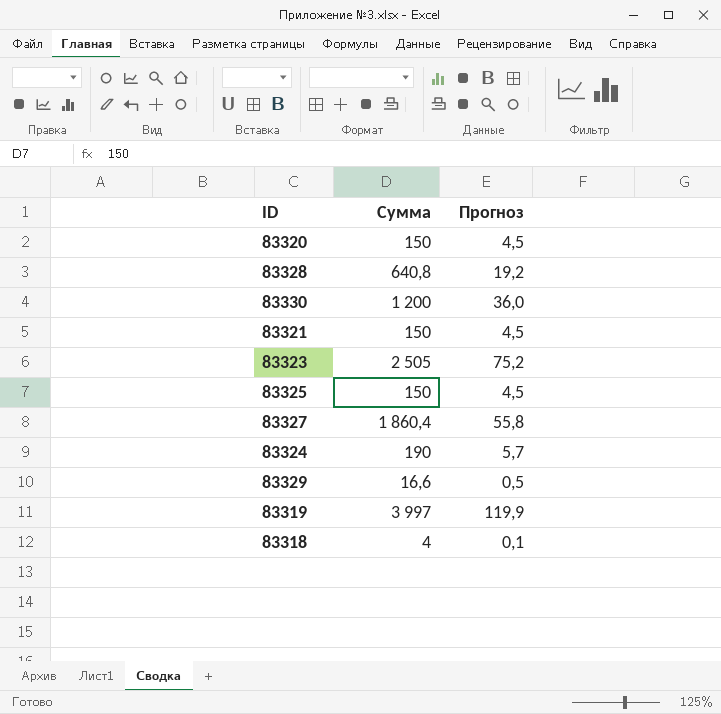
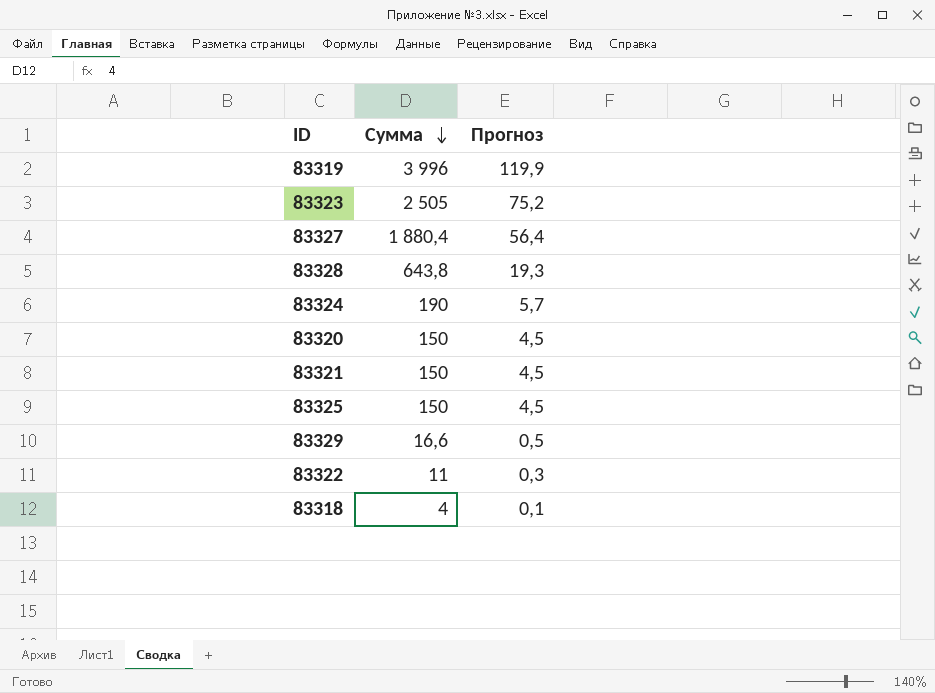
row order: none -> Сумма descending
row 83330: 1 200 | 36,0 -> none
83319 | Сумма: 3 997 -> 3 996
83327 | Сумма: 1 860,4 -> 1 880,4
83327 | Прогноз: 55,8 -> 56,4
83328 | Сумма: 640,8 -> 643,8
83328 | Прогноз: 19,2 -> 19,3
row 83322: none -> 11 | 0,3

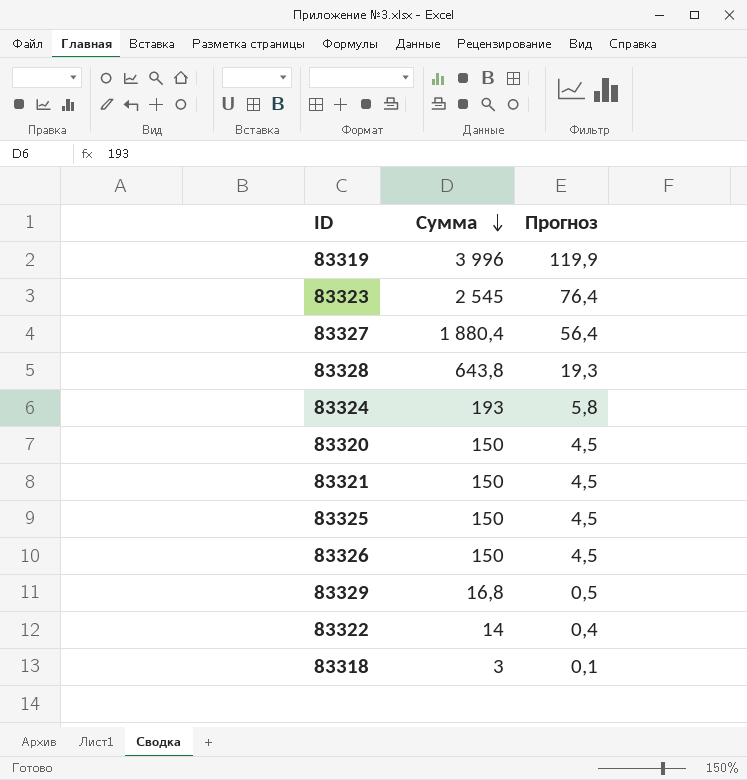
83323 | Сумма: 2 505 -> 2 545
83323 | Прогноз: 75,2 -> 76,4
83324 | Сумма: 190 -> 193
83324 | Прогноз: 5,7 -> 5,8
row 83326: none -> 150 | 4,5
83329 | Сумма: 16,6 -> 16,8
83322 | Сумма: 11 -> 14
83322 | Прогноз: 0,3 -> 0,4
83318 | Сумма: 4 -> 3

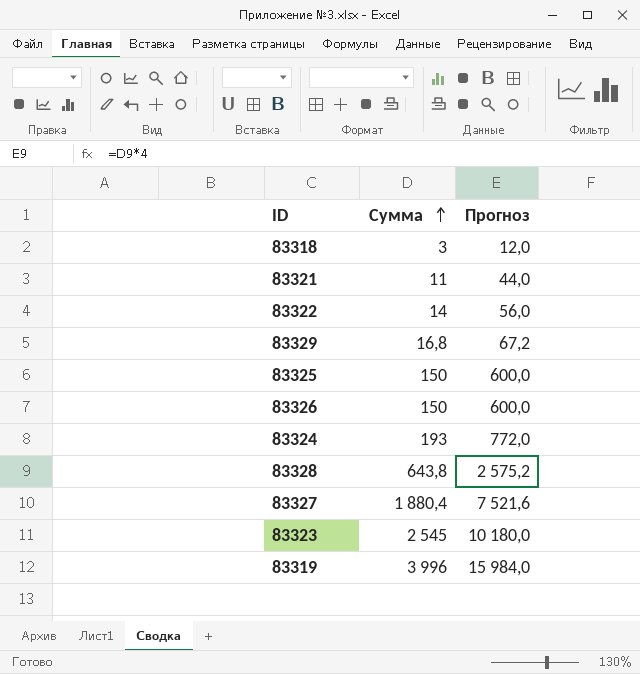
row order: Сумма descending -> Сумма ascending
column Прогноз | formula: [Сумма] * 0,03 -> [Сумма] * 4
row 83320: 150 | 4,5 -> none
83321 | Сумма: 150 -> 11

